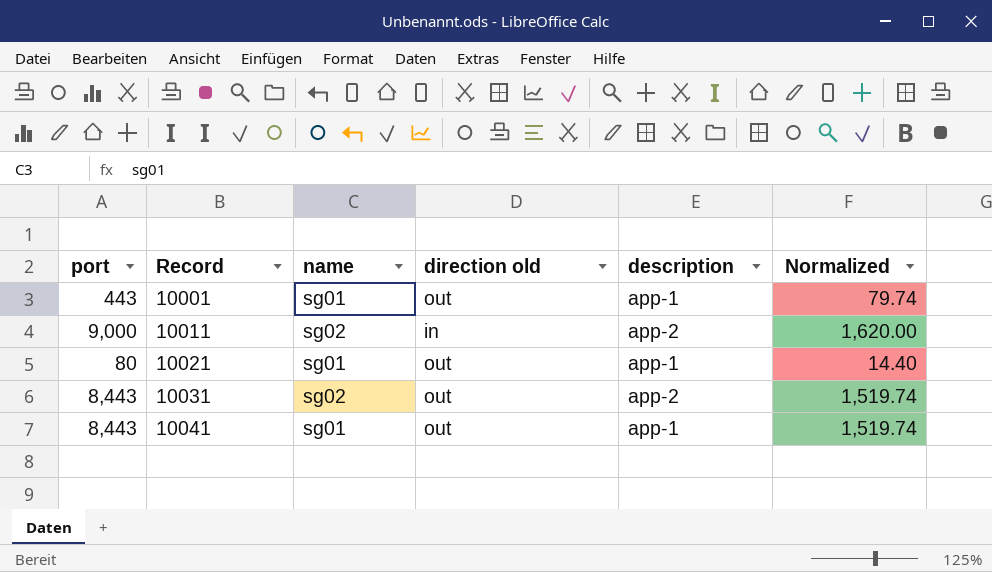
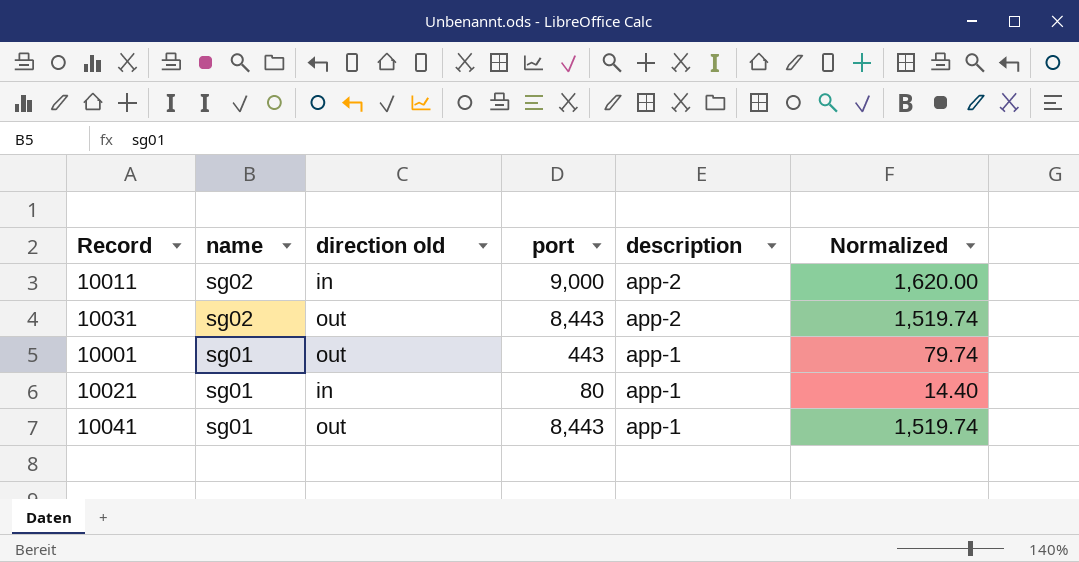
row order: Record ascending -> name descending
column port | position: 1 -> 4
10021 | direction old: out -> in

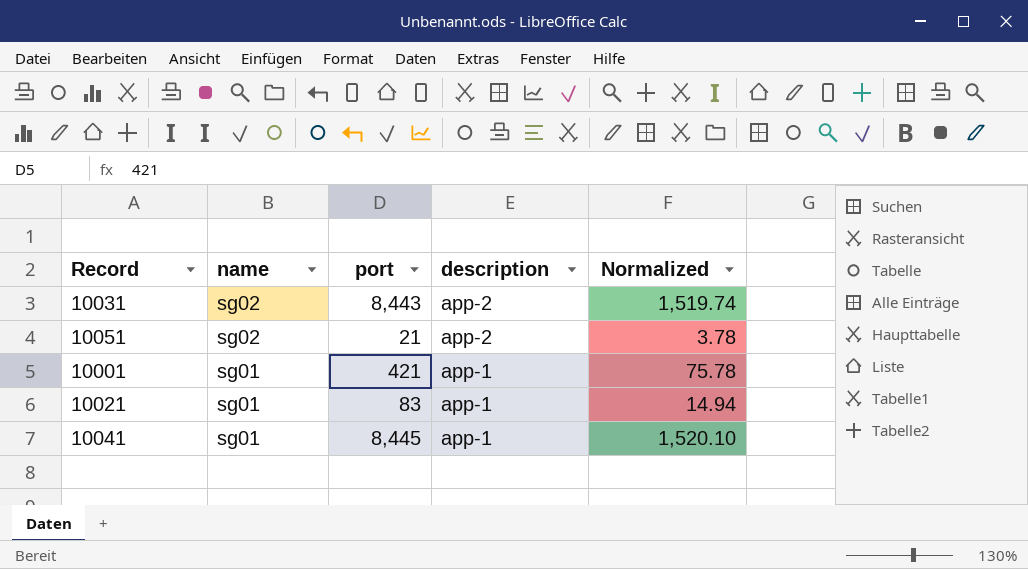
column direction old | position: 3 -> none
row 10011: sg02 | in | 9,000 | app-2 | 1,620.00 -> none
row 10051: none -> sg02 | 21 | app-2 | 3.78
10001 | port: 443 -> 421
10001 | Normalized: 79.74 -> 75.78
10021 | port: 80 -> 83
10021 | Normalized: 14.40 -> 14.94
10041 | port: 8,443 -> 8,445
10041 | Normalized: 1,519.74 -> 1,520.10

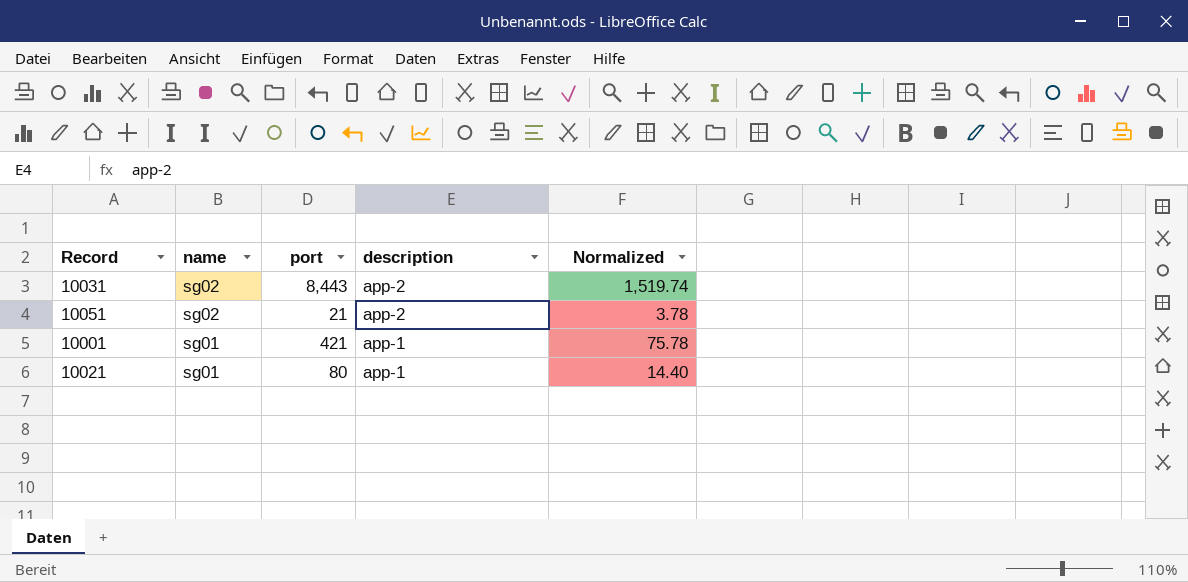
row 10041: sg01 | 8,445 | app-1 | 1,520.10 -> none
10021 | port: 83 -> 80
10021 | Normalized: 14.94 -> 14.40

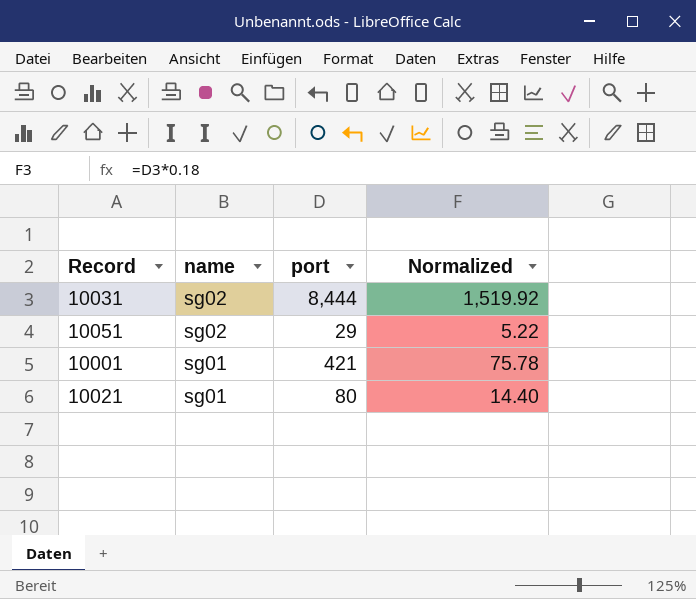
column description | position: 4 -> none
10031 | port: 8,443 -> 8,444
10031 | Normalized: 1,519.74 -> 1,519.92
10051 | port: 21 -> 29
10051 | Normalized: 3.78 -> 5.22

